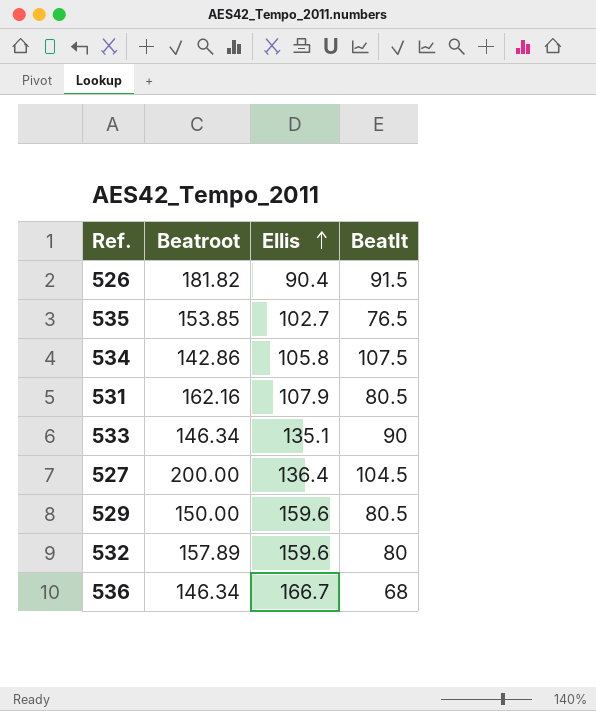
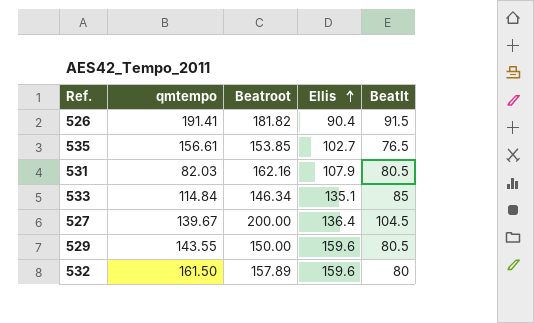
column qmtempo | position: none -> 2
row 534: 142.86 | 105.8 | 107.5 -> none
row 536: 146.34 | 166.7 | 68 -> none
533 | BeatIt: 90 -> 85

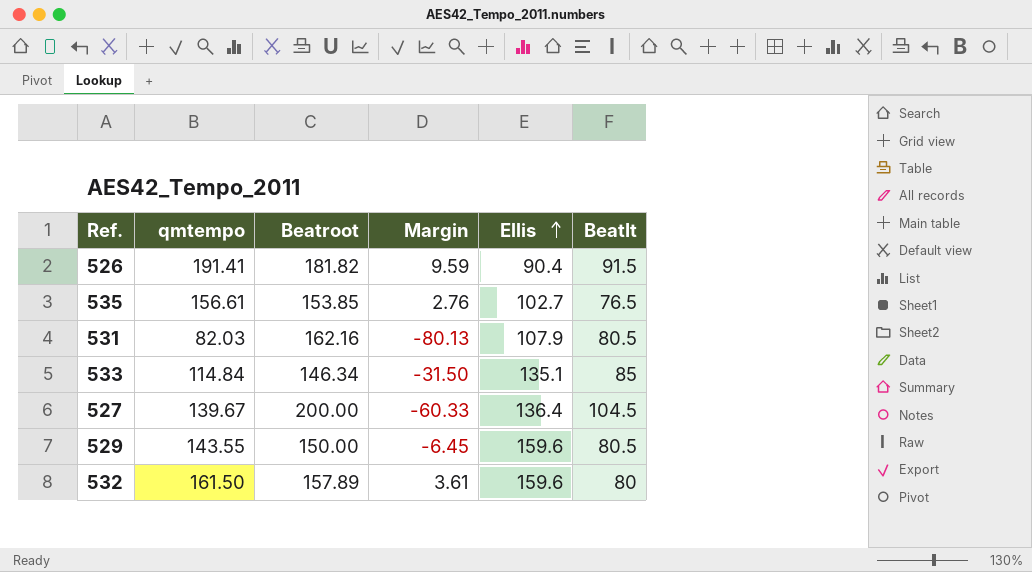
column Margin | formula: none -> [qmtempo] - [Beatroot]

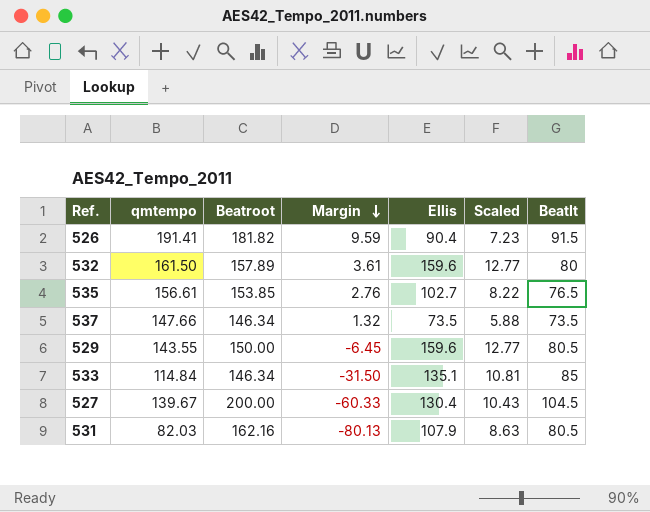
row order: Ellis ascending -> Margin descending
column Scaled | formula: none -> [Ellis] * 0.08
row 537: none -> 147.66 | 146.34 | 1.32 | 73.5 | 5.88 | 73.5
527 | Ellis: 136.4 -> 130.4

